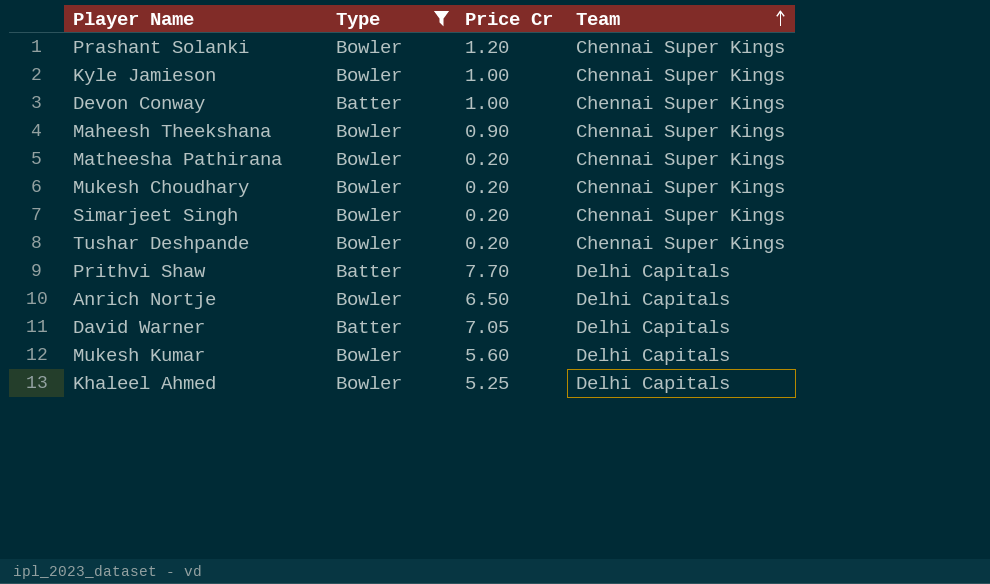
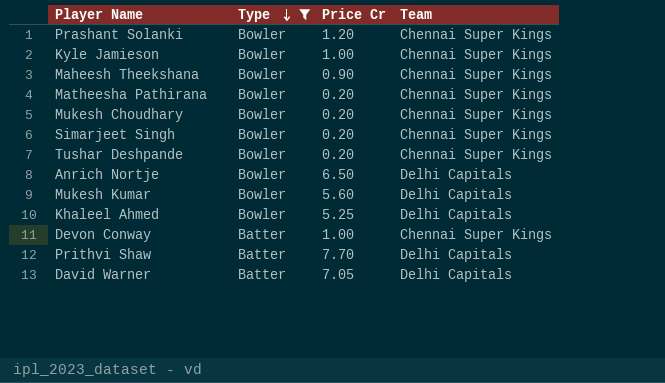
row order: Team ascending -> Type descending

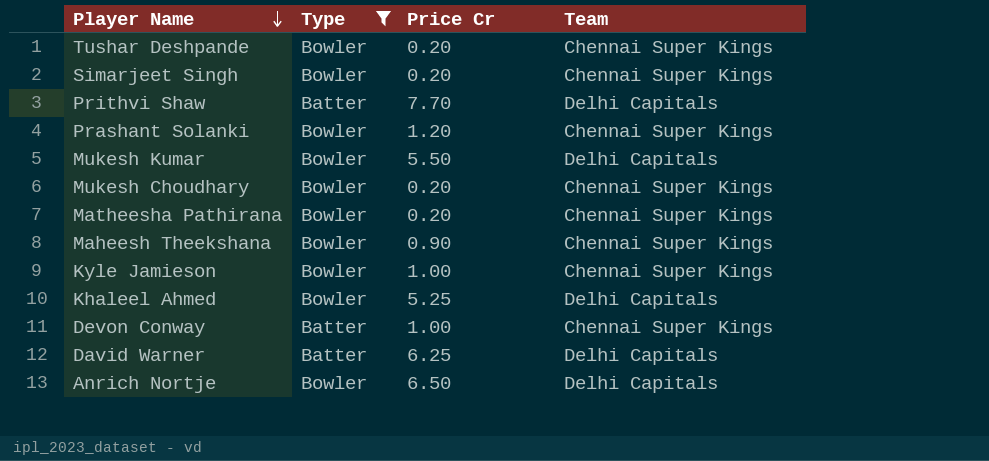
row order: Type descending -> Player Name descending
Mukesh Kumar | Price Cr: 5.60 -> 5.50
David Warner | Price Cr: 7.05 -> 6.25

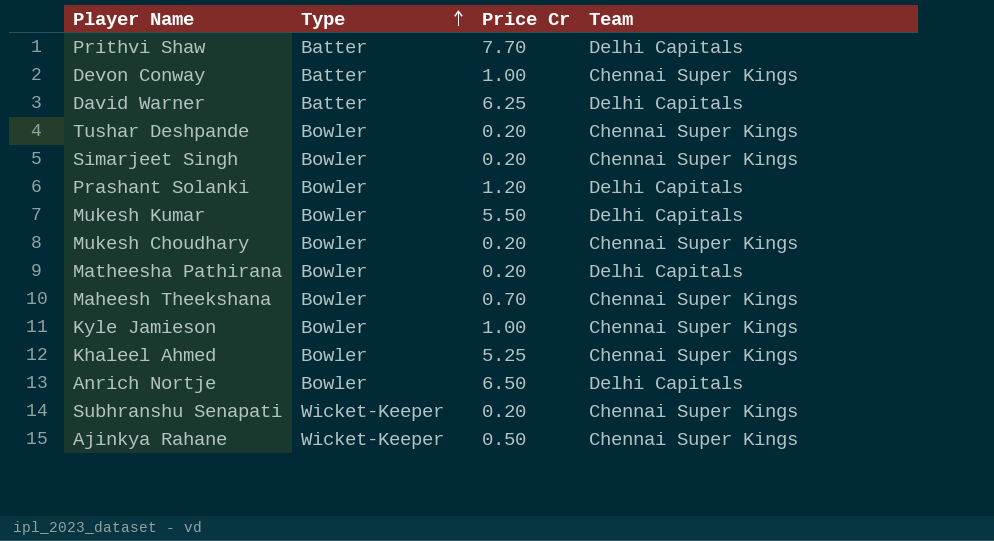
filter: Type != Wicket-Keeper -> none
row order: Player Name descending -> Type ascending
Prashant Solanki | Team: Chennai Super Kings -> Delhi Capitals
Matheesha Pathirana | Team: Chennai Super Kings -> Delhi Capitals
Maheesh Theekshana | Price Cr: 0.90 -> 0.70
Khaleel Ahmed | Team: Delhi Capitals -> Chennai Super Kings

